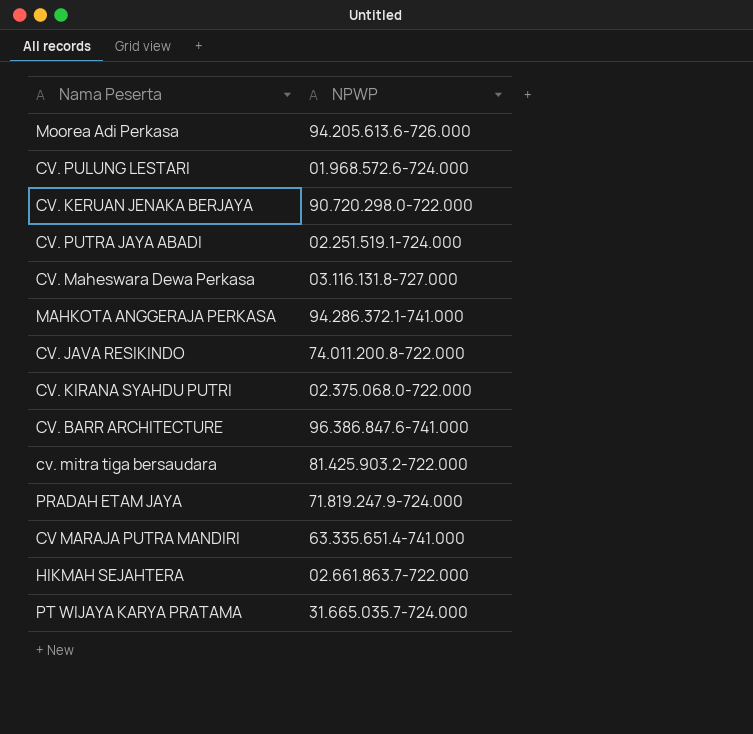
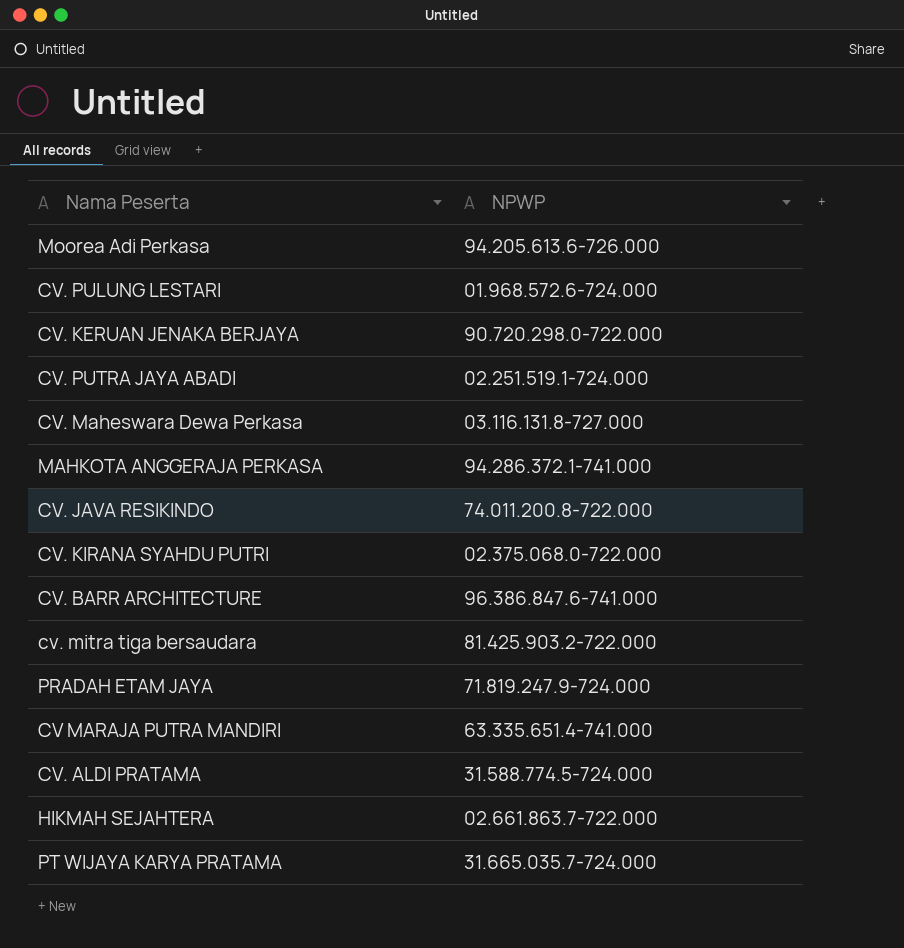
row CV. ALDI PRATAMA: none -> 31.588.774.5-724.000

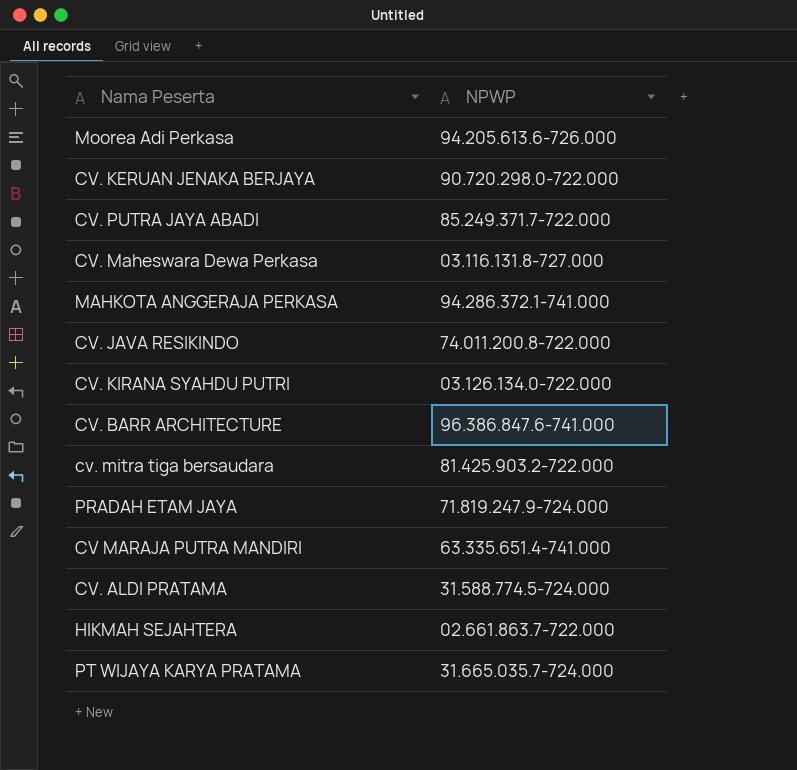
row CV. PULUNG LESTARI: 01.968.572.6-724.000 -> none
CV. PUTRA JAYA ABADI | NPWP: 02.251.519.1-724.000 -> 85.249.371.7-722.000
CV. KIRANA SYAHDU PUTRI | NPWP: 02.375.068.0-722.000 -> 03.126.134.0-722.000

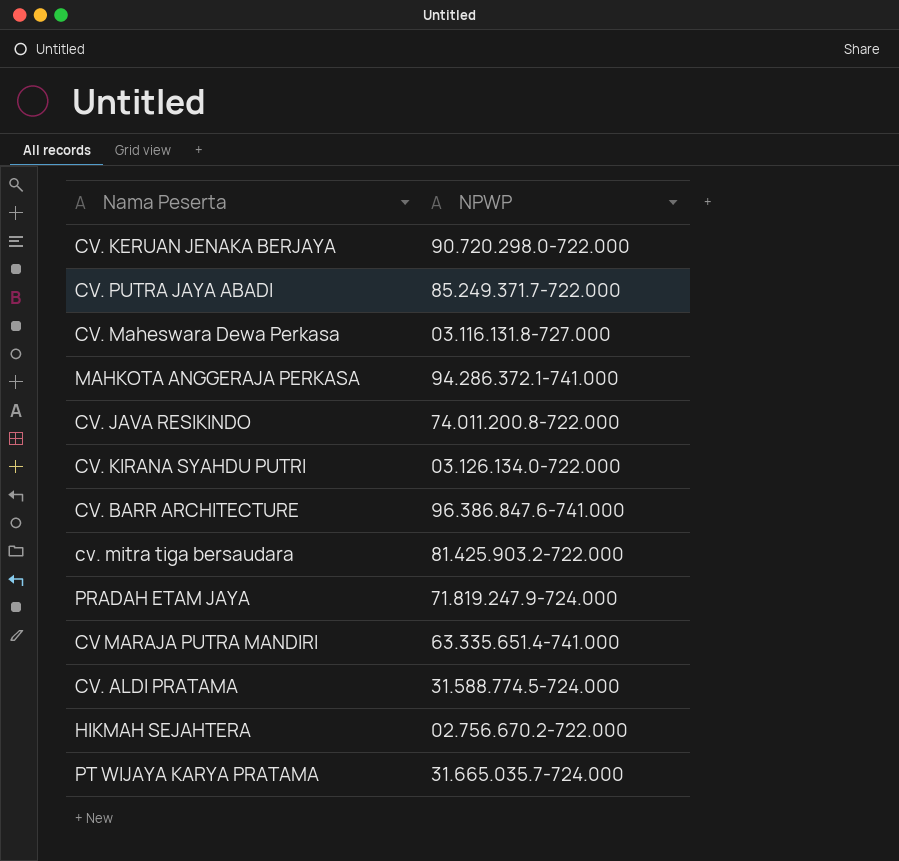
row Moorea Adi Perkasa: 94.205.613.6-726.000 -> none
HIKMAH SEJAHTERA | NPWP: 02.661.863.7-722.000 -> 02.756.670.2-722.000

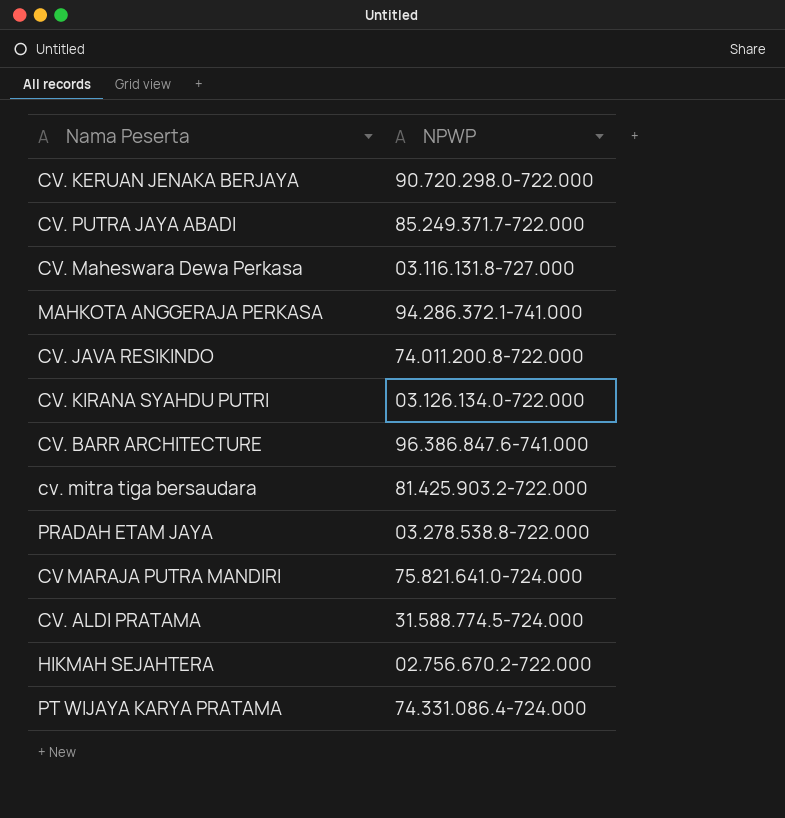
PRADAH ETAM JAYA | NPWP: 71.819.247.9-724.000 -> 03.278.538.8-722.000
CV MARAJA PUTRA MANDIRI | NPWP: 63.335.651.4-741.000 -> 75.821.641.0-724.000
PT WIJAYA KARYA PRATAMA | NPWP: 31.665.035.7-724.000 -> 74.331.086.4-724.000

